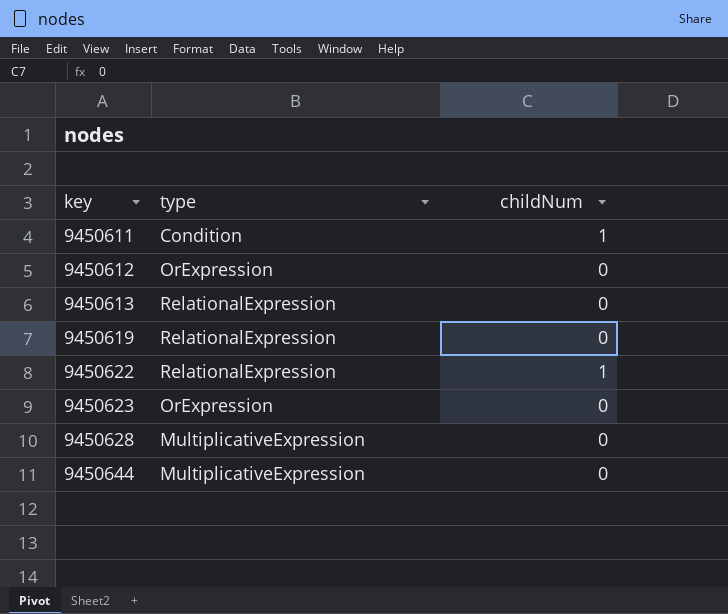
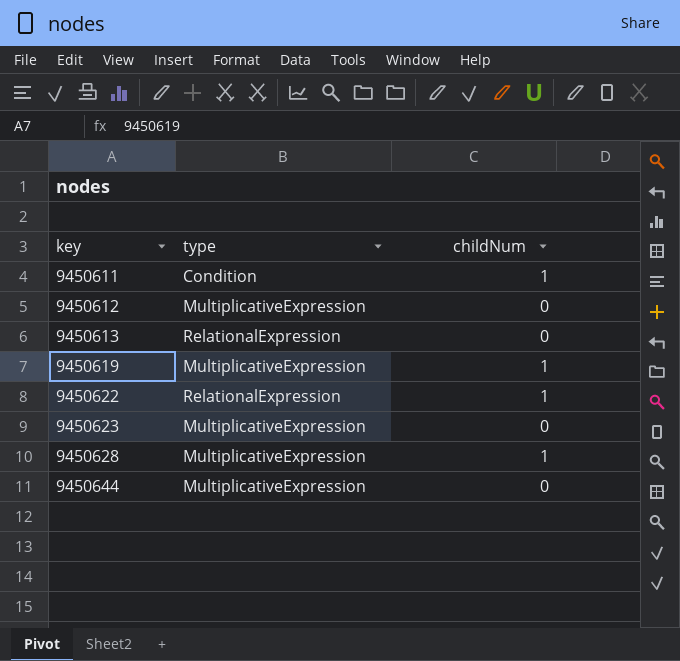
9450612 | type: OrExpression -> MultiplicativeExpression
9450619 | type: RelationalExpression -> MultiplicativeExpression
9450619 | childNum: 0 -> 1
9450623 | type: OrExpression -> MultiplicativeExpression
9450628 | childNum: 0 -> 1

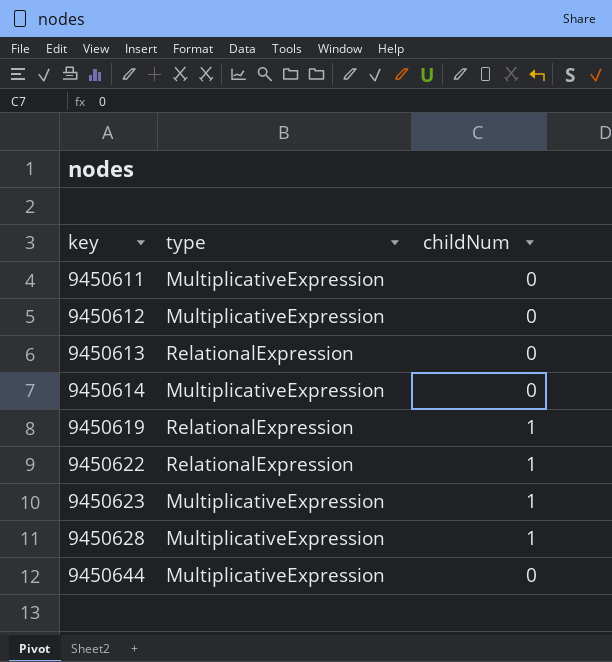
9450611 | type: Condition -> MultiplicativeExpression
9450611 | childNum: 1 -> 0
row 9450614: none -> MultiplicativeExpression | 0
9450619 | type: MultiplicativeExpression -> RelationalExpression
9450623 | childNum: 0 -> 1

